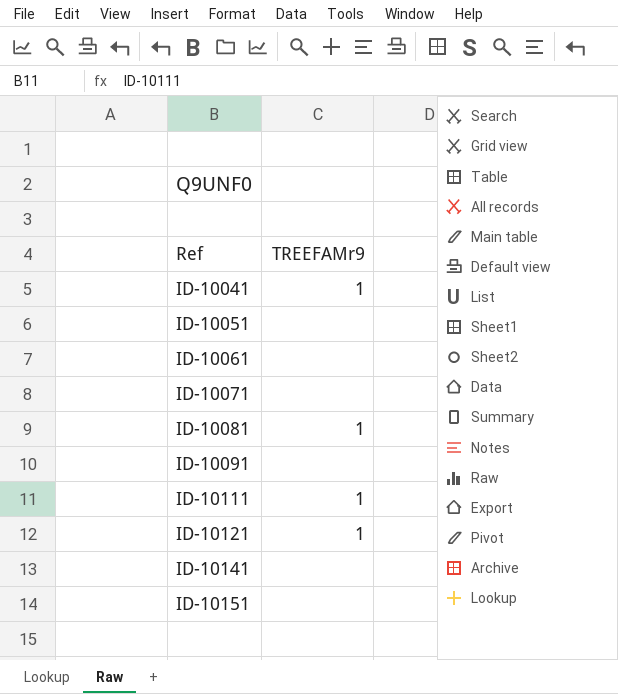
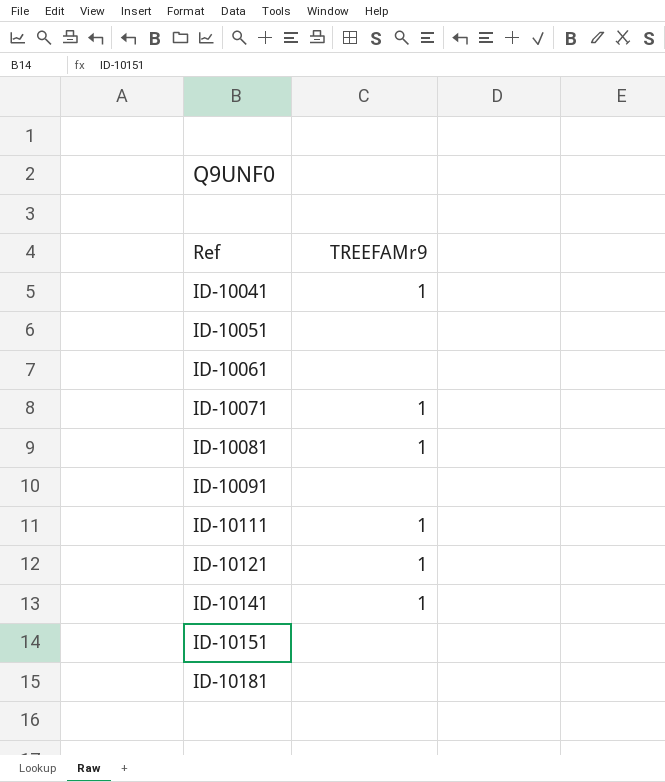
ID-10071 | TREEFAMr9: none -> 1
ID-10141 | TREEFAMr9: none -> 1
row ID-10181: none -> none

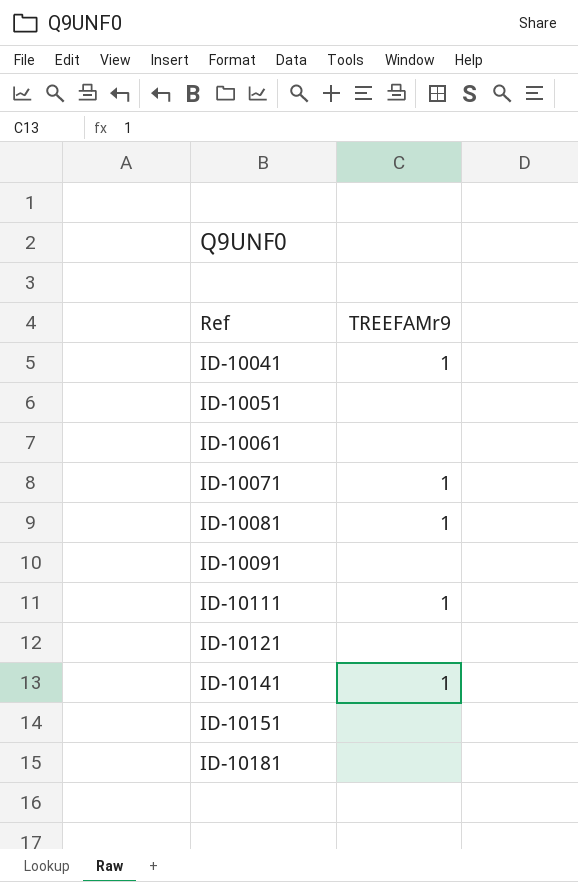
ID-10121 | TREEFAMr9: 1 -> none

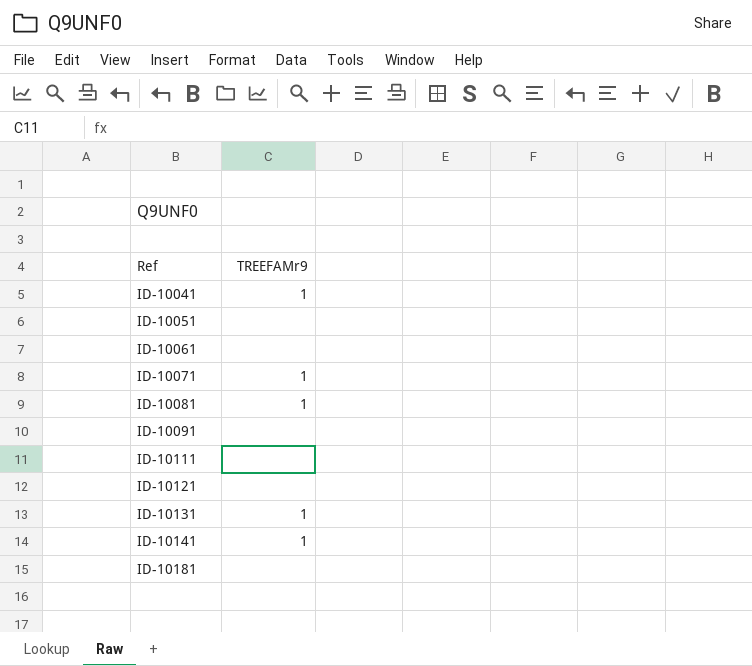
row ID-10151: none -> none
ID-10111 | TREEFAMr9: 1 -> none
row ID-10131: none -> 1

